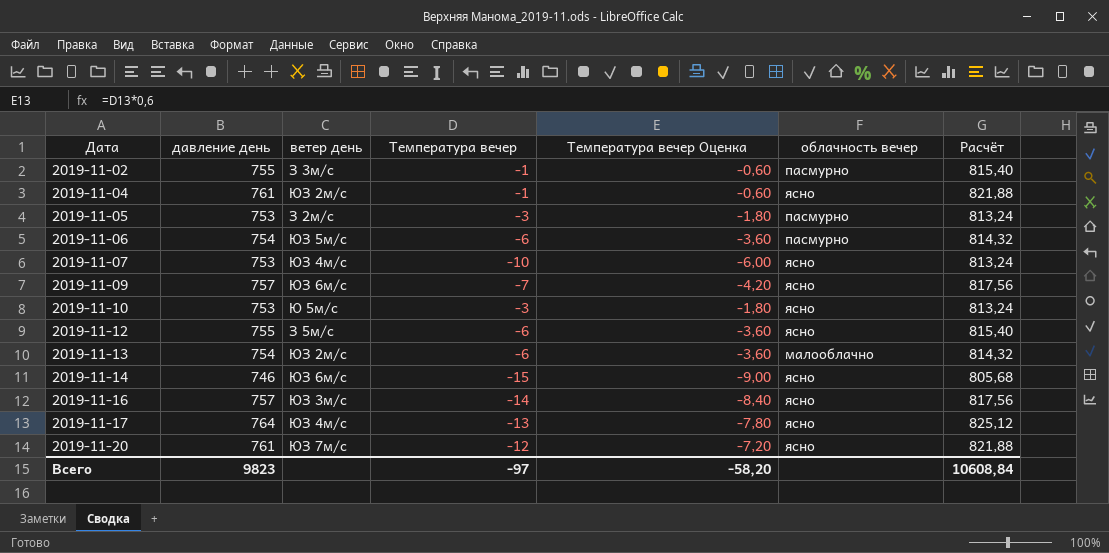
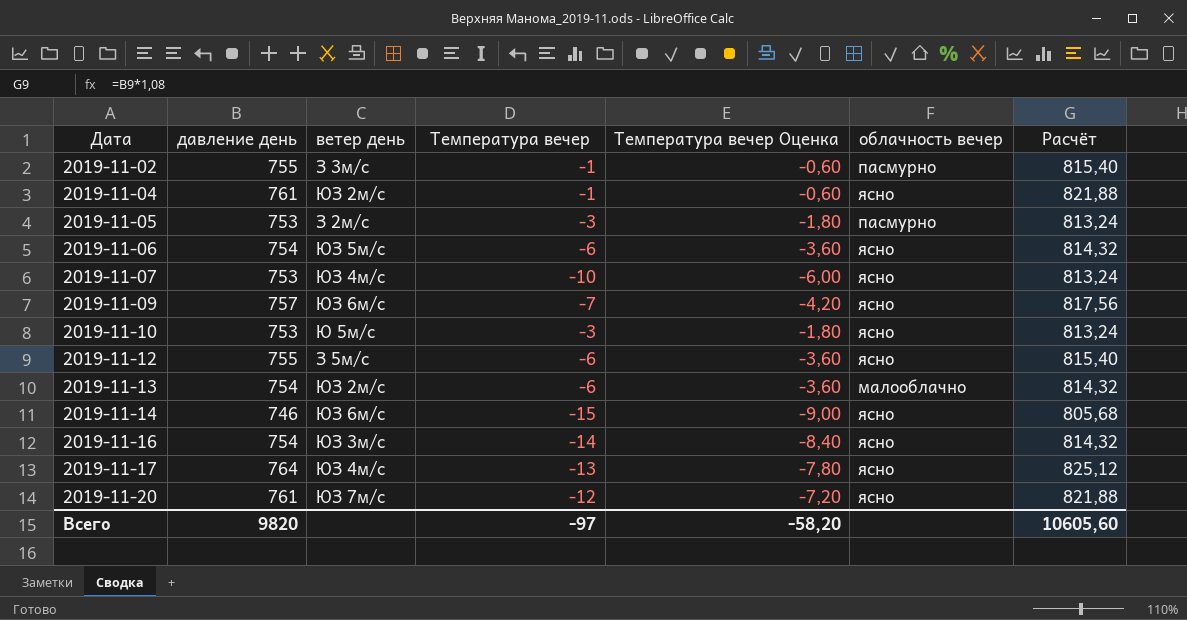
2019-11-06 | облачность вечер: пасмурно -> ясно
2019-11-16 | давление день: 757 -> 754
2019-11-16 | Расчёт: 817,56 -> 814,32
Всего | давление день: 9823 -> 9820
Всего | Расчёт: 10608,84 -> 10605,60

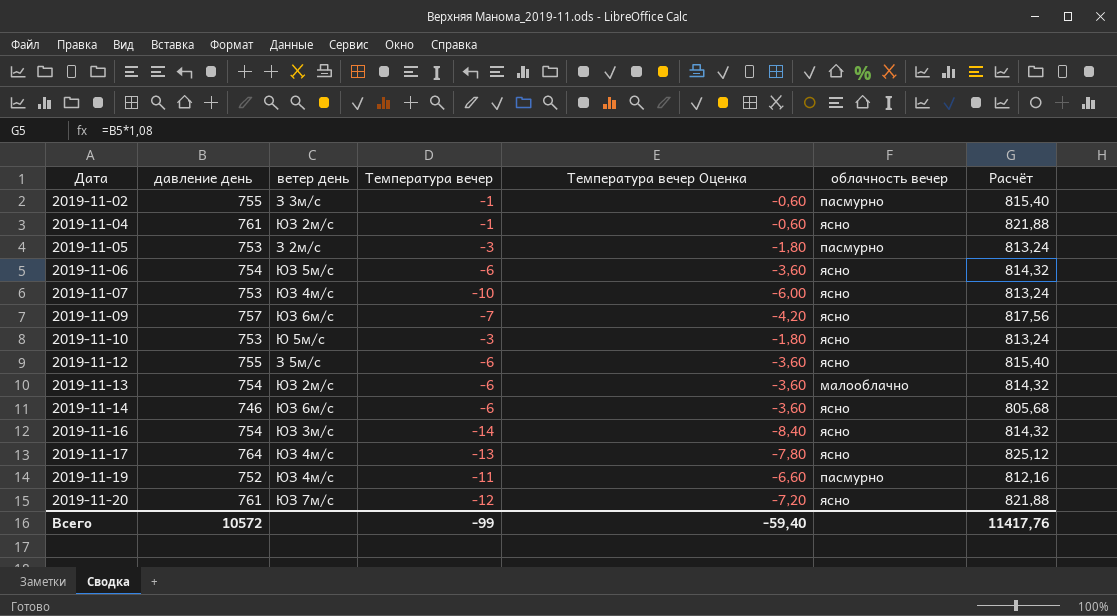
2019-11-14 | Температура вечер: -15 -> -6
2019-11-14 | Температура вечер Оценка: -9,00 -> -3,60
row 2019-11-19: none -> 752 | ЮЗ 4м/с | -11 | -6,60 | пасмурно | 812,16
Всего | давление день: 9820 -> 10572
Всего | Температура вечер: -97 -> -99
Всего | Температура вечер Оценка: -58,20 -> -59,40
Всего | Расчёт: 10605,60 -> 11417,76

